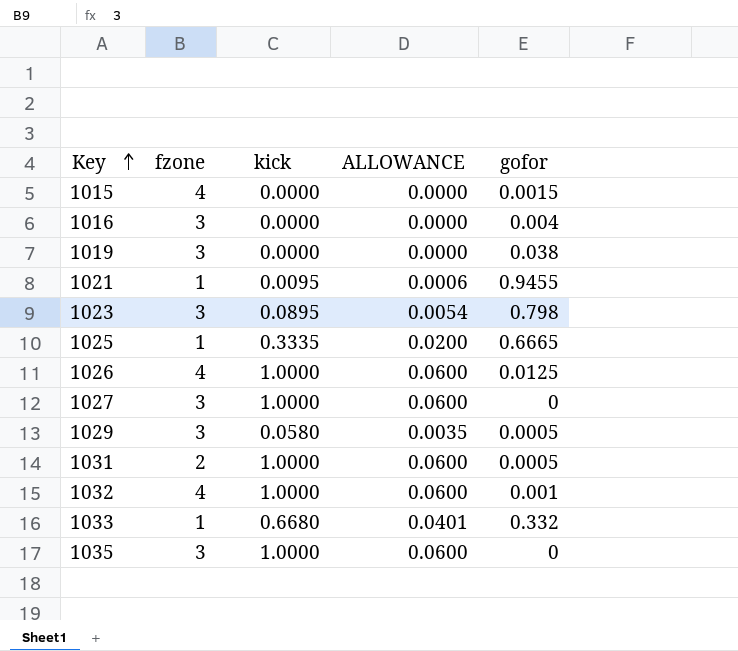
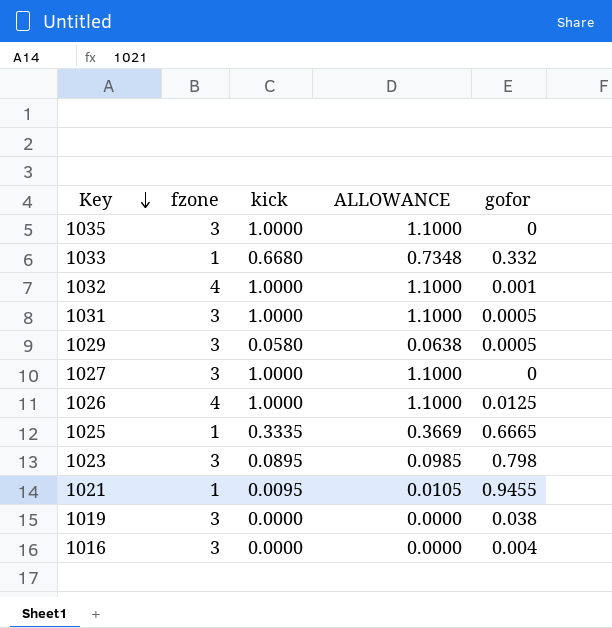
row order: Key ascending -> Key descending
column ALLOWANCE | formula: [kick] * 0.06 -> [kick] * 1.1
row 1015: 4 | 0.0000 | 0.0000 | 0.0015 -> none
1031 | fzone: 2 -> 3

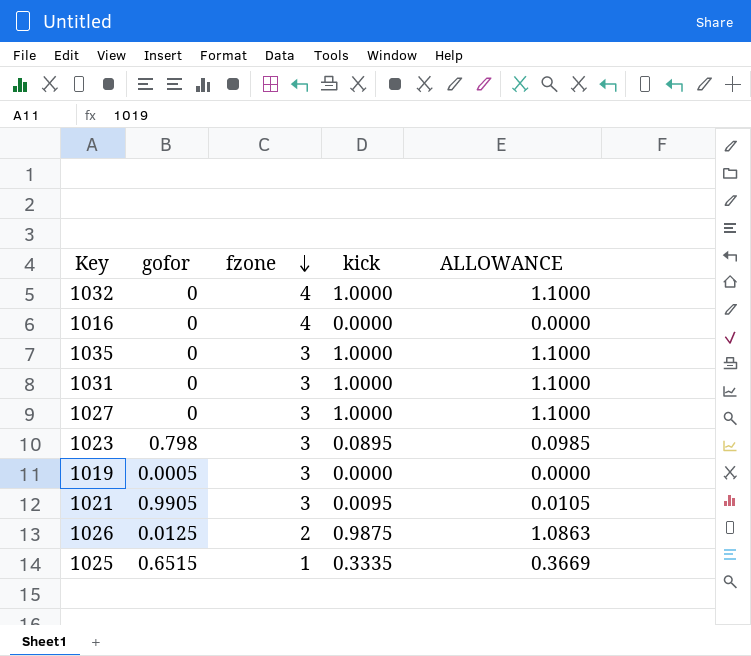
row order: Key descending -> fzone descending
column gofor | position: 5 -> 2
row 1033: 1 | 0.6680 | 0.7348 | 0.332 -> none
row 1029: 3 | 0.0580 | 0.0638 | 0.0005 -> none
1032 | gofor: 0.001 -> 0
1016 | gofor: 0.004 -> 0
1016 | fzone: 3 -> 4
1031 | gofor: 0.0005 -> 0
1019 | gofor: 0.038 -> 0.0005
1021 | gofor: 0.9455 -> 0.9905
1021 | fzone: 1 -> 3
1026 | fzone: 4 -> 2
1026 | kick: 1.0000 -> 0.9875
1026 | ALLOWANCE: 1.1000 -> 1.0863
1025 | gofor: 0.6665 -> 0.6515

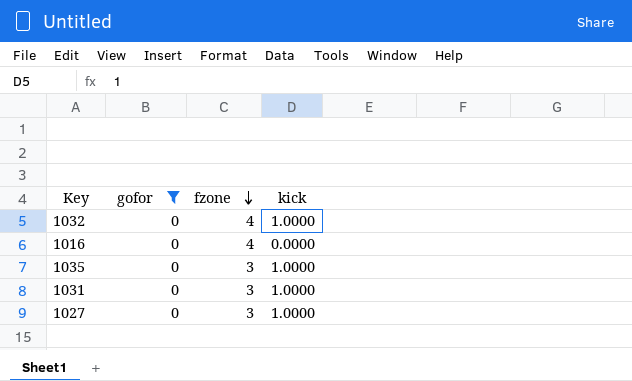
filter: none -> gofor = 0
column ALLOWANCE | formula: [kick] * 1.1 -> none

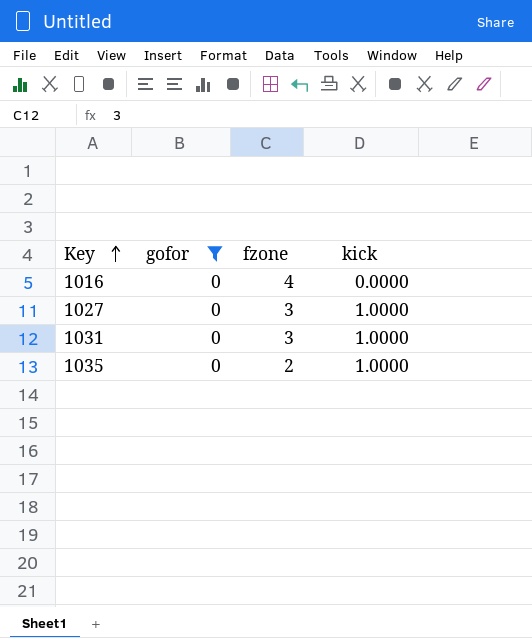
row order: fzone descending -> Key ascending
row 1032: 0 | 4 | 1.0000 -> none
1035 | fzone: 3 -> 2

